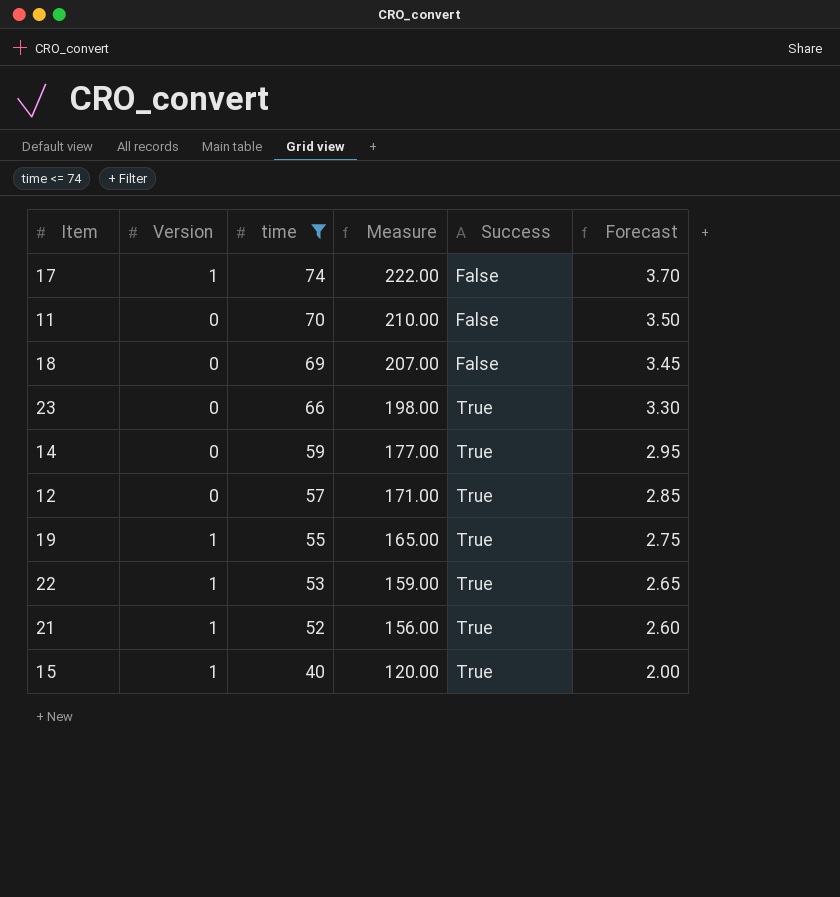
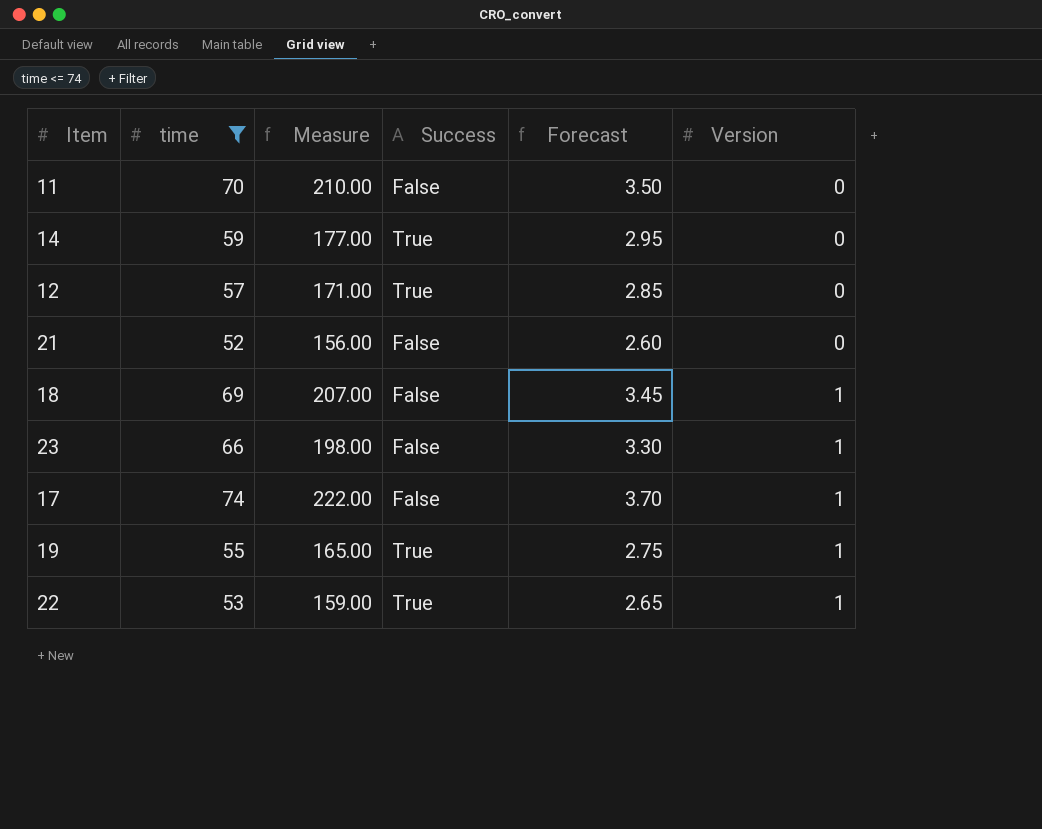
row order: time descending -> Version ascending
column Version | position: 2 -> 6
row 15: 1 | 40 | 120.00 | True | 2.00 -> none
21 | Success: True -> False
21 | Version: 1 -> 0
18 | Version: 0 -> 1
23 | Success: True -> False
23 | Version: 0 -> 1

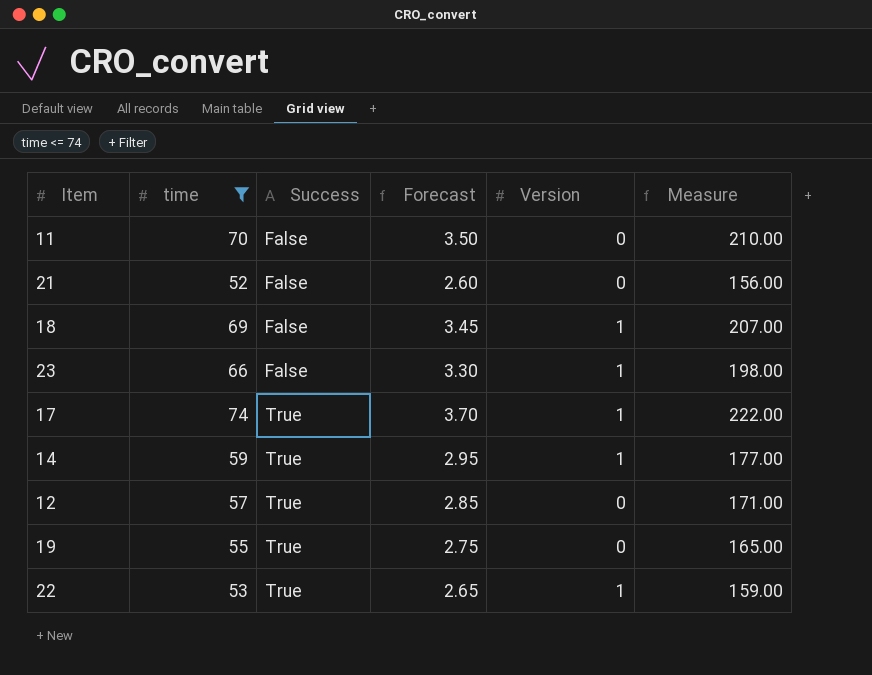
row order: Version ascending -> Success ascending
column Measure | position: 3 -> 6
17 | Success: False -> True
14 | Version: 0 -> 1
19 | Version: 1 -> 0

